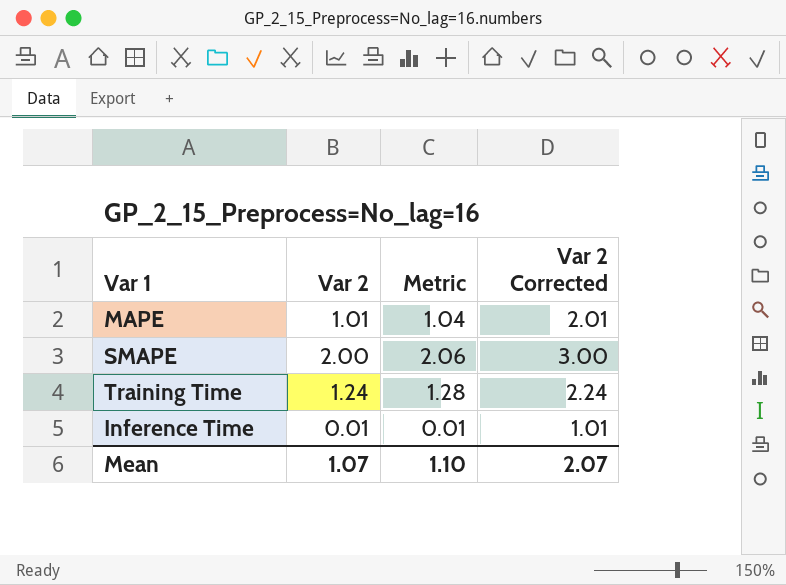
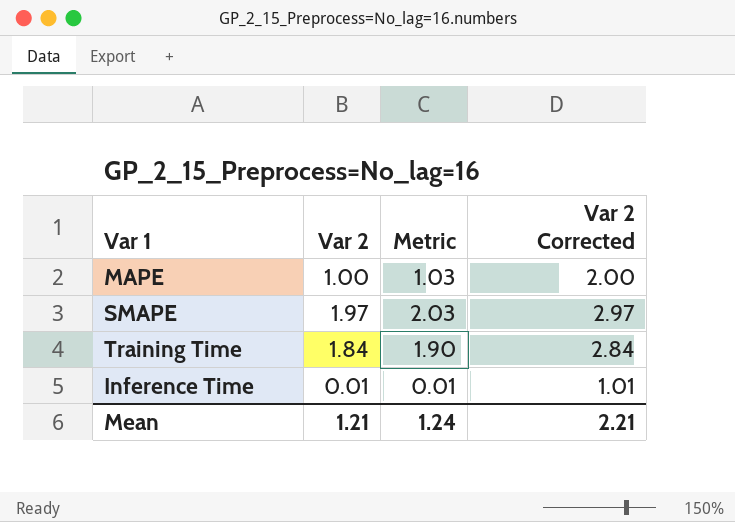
MAPE | Var 2: 1.01 -> 1.00
MAPE | Metric: 1.04 -> 1.03
MAPE | Var 2 Corrected: 2.01 -> 2.00
SMAPE | Var 2: 2.00 -> 1.97
SMAPE | Metric: 2.06 -> 2.03
SMAPE | Var 2 Corrected: 3.00 -> 2.97
Training Time | Var 2: 1.24 -> 1.84
Training Time | Metric: 1.28 -> 1.90
Training Time | Var 2 Corrected: 2.24 -> 2.84
Mean | Var 2: 1.07 -> 1.21
Mean | Metric: 1.10 -> 1.24
Mean | Var 2 Corrected: 2.07 -> 2.21

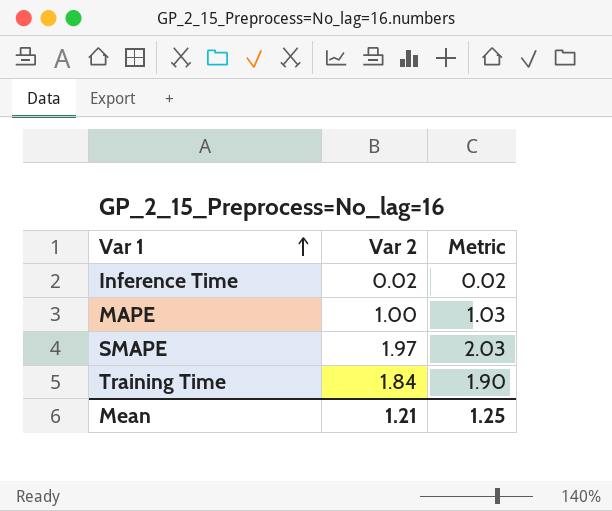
row order: none -> Var 1 ascending
column Var 2 Corrected | formula: [Var 2] + 1 -> none
Inference Time | Var 2: 0.01 -> 0.02
Inference Time | Metric: 0.01 -> 0.02
Mean | Metric: 1.24 -> 1.25

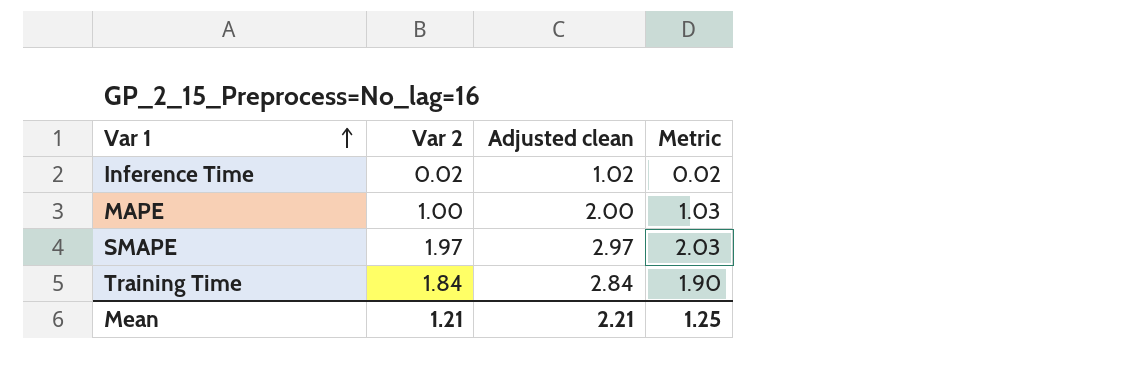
column Adjusted clean | formula: none -> [Var 2] + 1

